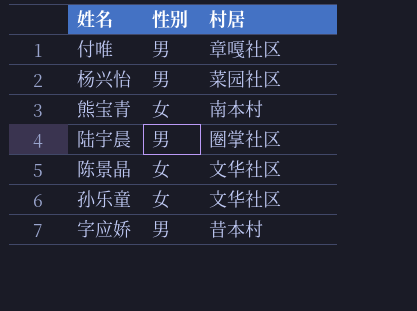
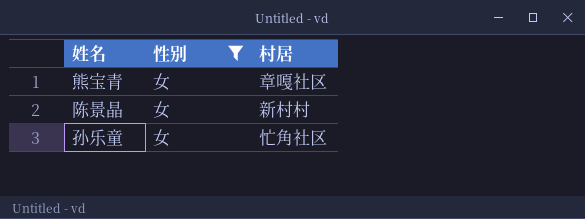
filter: none -> 性别 = 女
熊宝青 | 村居: 南本村 -> 章嘎社区
陈景晶 | 村居: 文华社区 -> 新村村
孙乐童 | 村居: 文华社区 -> 忙角社区

